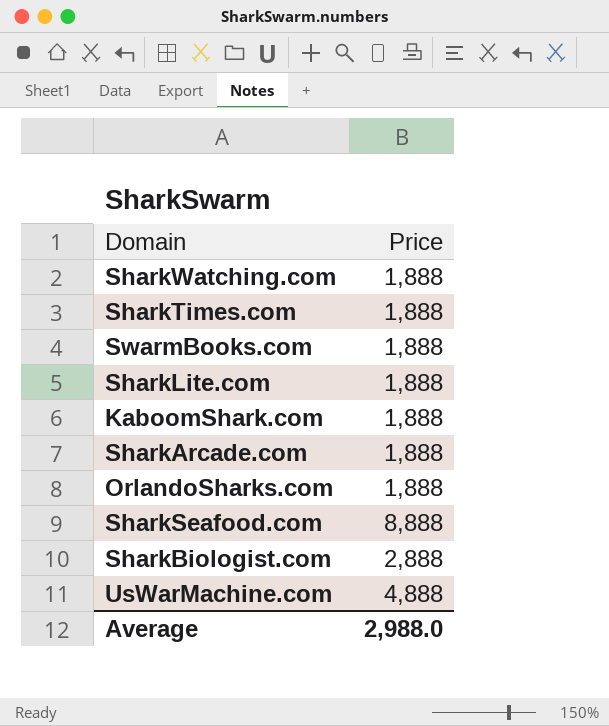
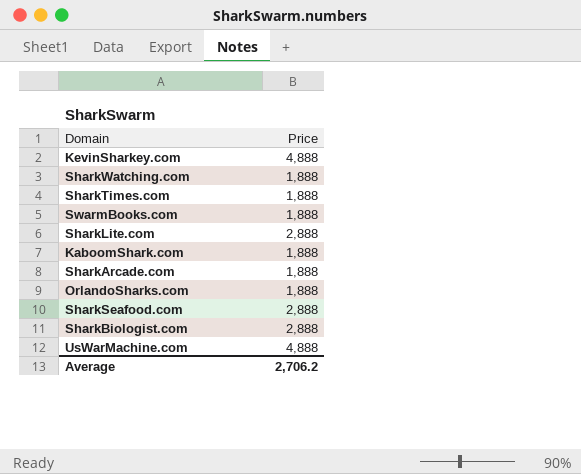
row KevinSharkey.com: none -> 4,888
SharkLite.com | Price: 1,888 -> 2,888
SharkSeafood.com | Price: 8,888 -> 2,888
Average | Price: 2,988.0 -> 2,706.2

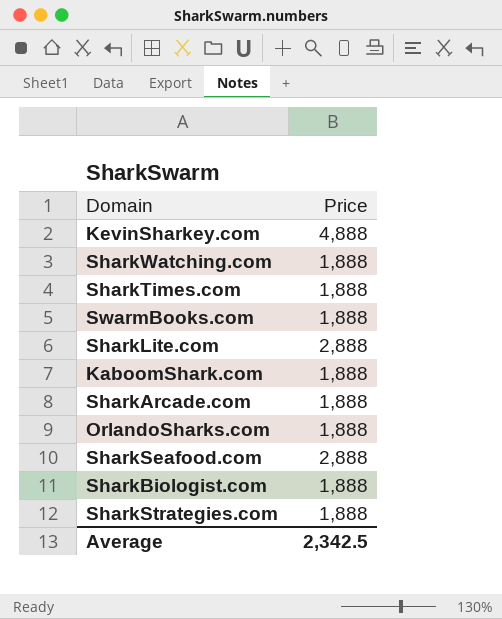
row UsWarMachine.com: 4,888 -> none
SharkBiologist.com | Price: 2,888 -> 1,888
row SharkStrategies.com: none -> 1,888
Average | Price: 2,706.2 -> 2,342.5

